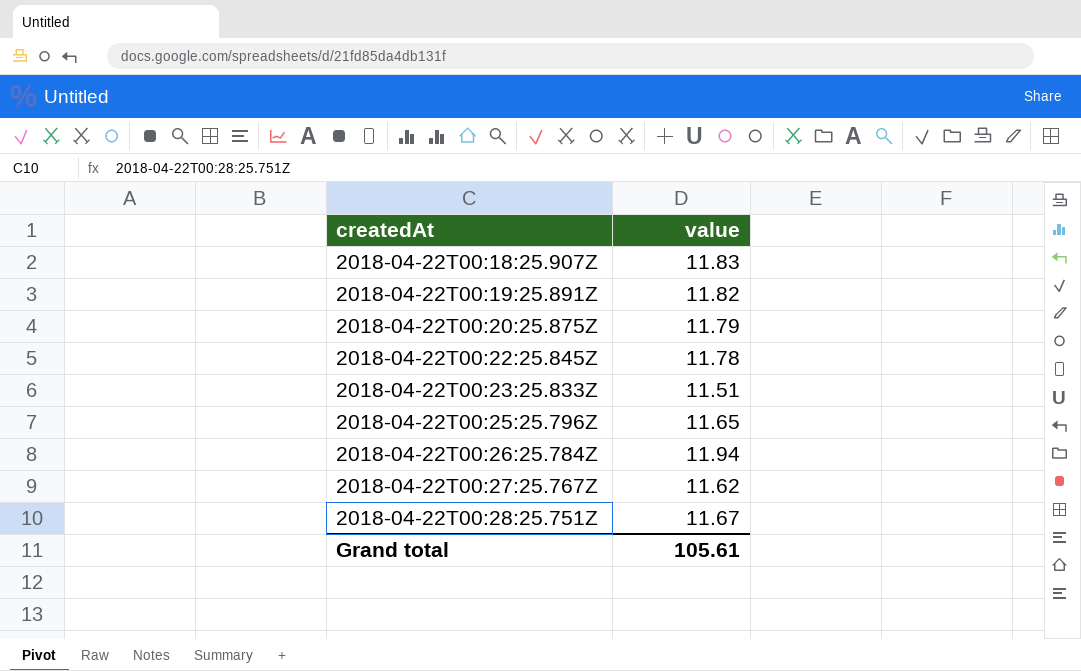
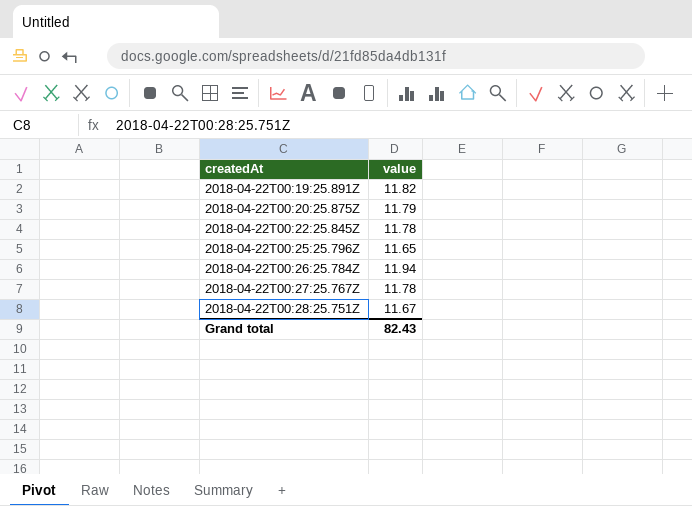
row 2018-04-22T00:18:25.907Z: 11.83 -> none
row 2018-04-22T00:23:25.833Z: 11.51 -> none
2018-04-22T00:27:25.767Z | value: 11.62 -> 11.78
Grand total | value: 105.61 -> 82.43

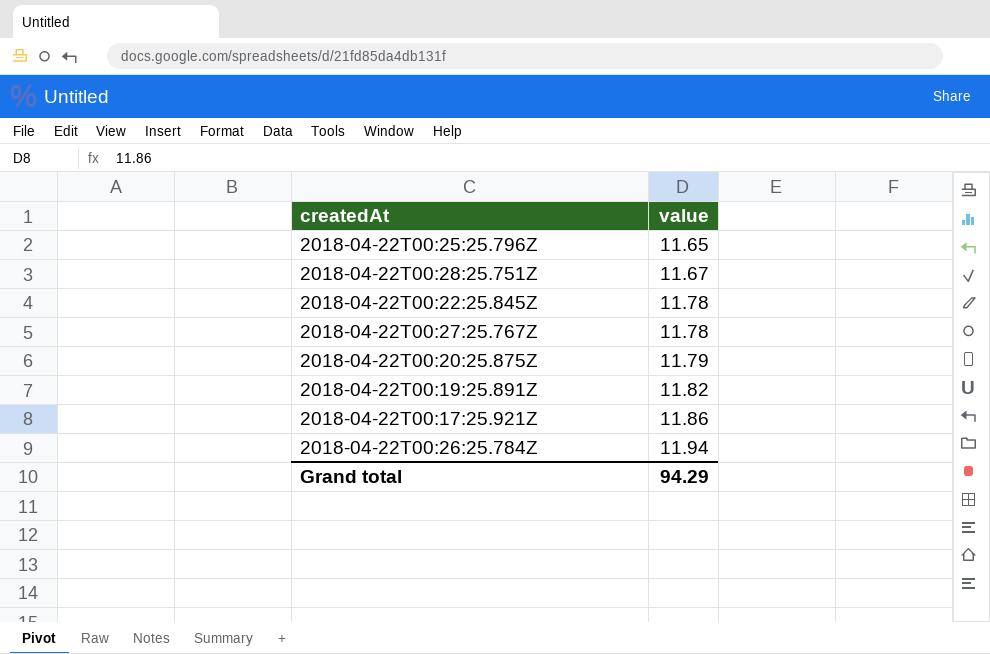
row order: createdAt ascending -> value ascending
row 2018-04-22T00:17:25.921Z: none -> 11.86
Grand total | value: 82.43 -> 94.29

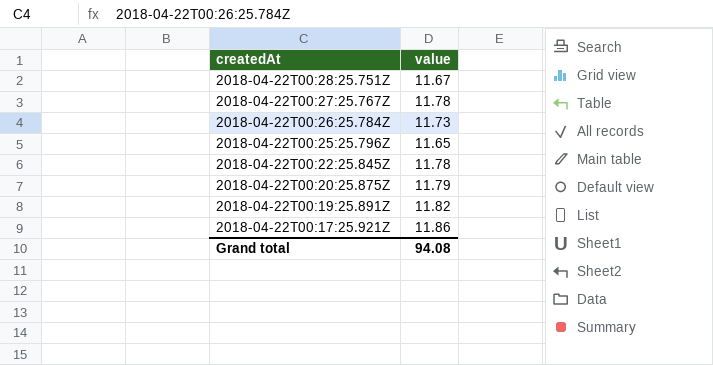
row order: value ascending -> createdAt descending
2018-04-22T00:26:25.784Z | value: 11.94 -> 11.73
Grand total | value: 94.29 -> 94.08

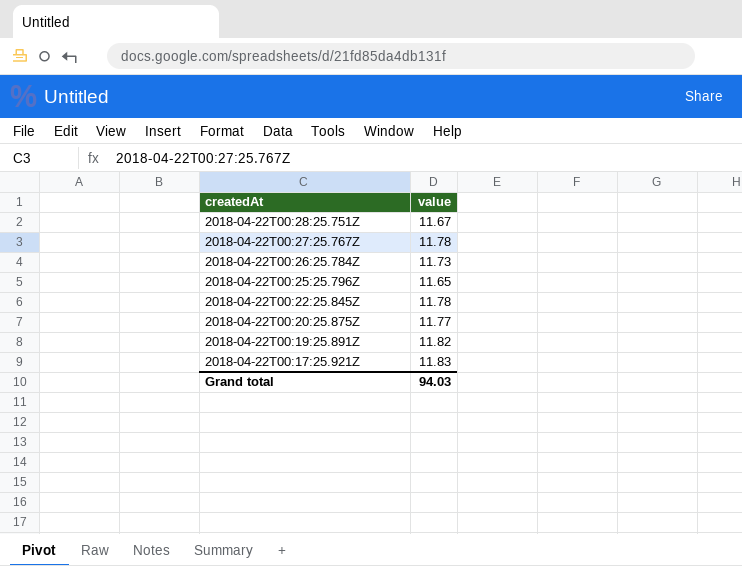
2018-04-22T00:20:25.875Z | value: 11.79 -> 11.77
2018-04-22T00:17:25.921Z | value: 11.86 -> 11.83
Grand total | value: 94.08 -> 94.03

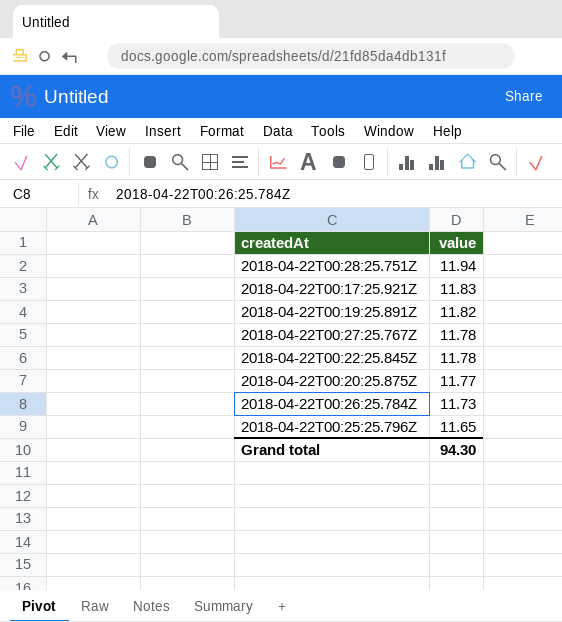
row order: createdAt descending -> value descending
2018-04-22T00:28:25.751Z | value: 11.67 -> 11.94
Grand total | value: 94.03 -> 94.30

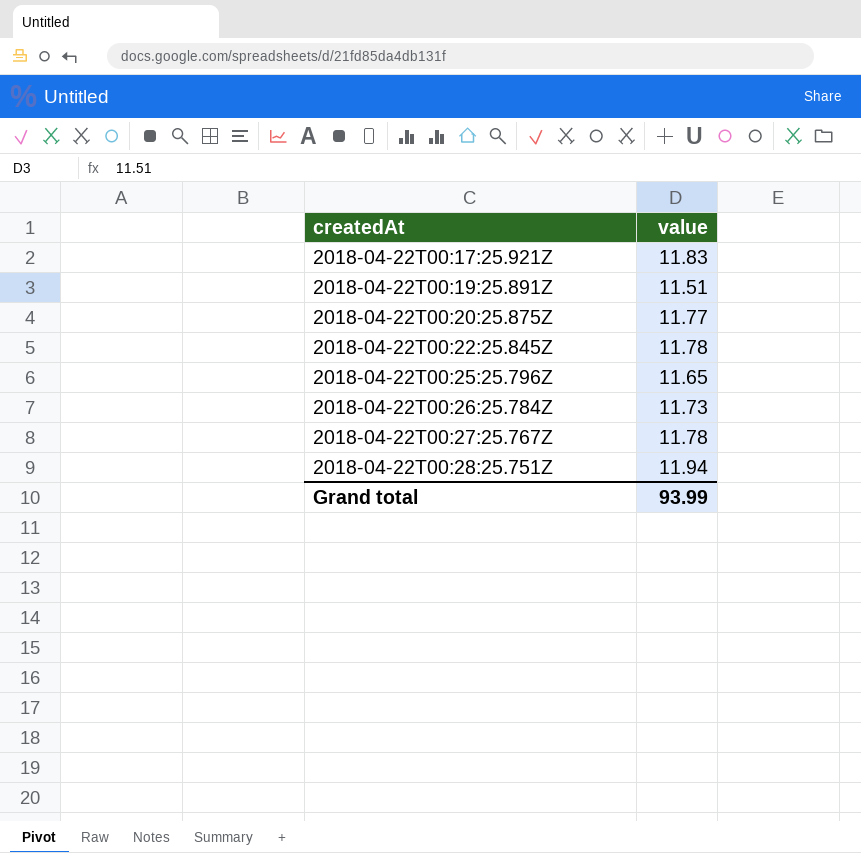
row order: value descending -> createdAt ascending
2018-04-22T00:19:25.891Z | value: 11.82 -> 11.51
Grand total | value: 94.30 -> 93.99

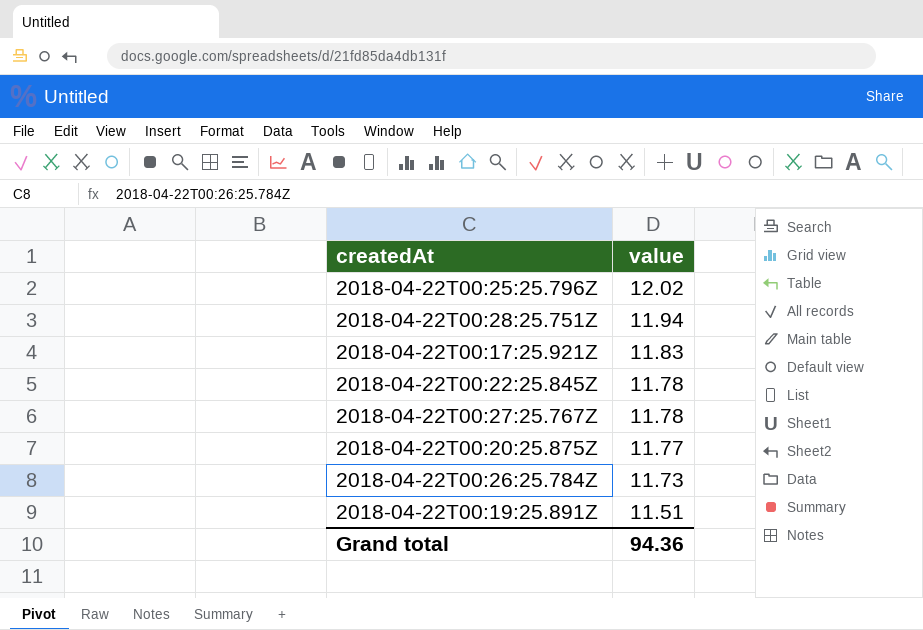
row order: createdAt ascending -> value descending
2018-04-22T00:25:25.796Z | value: 11.65 -> 12.02
Grand total | value: 93.99 -> 94.36

